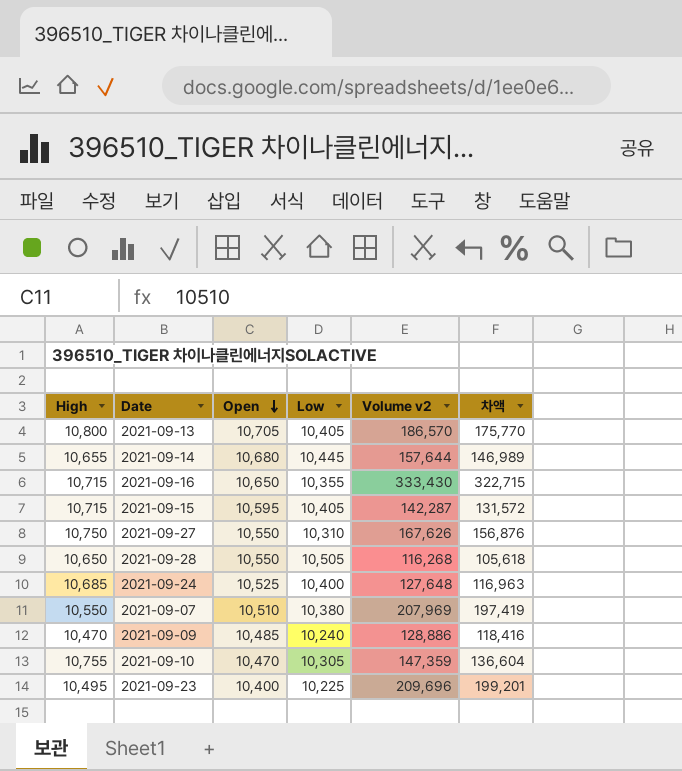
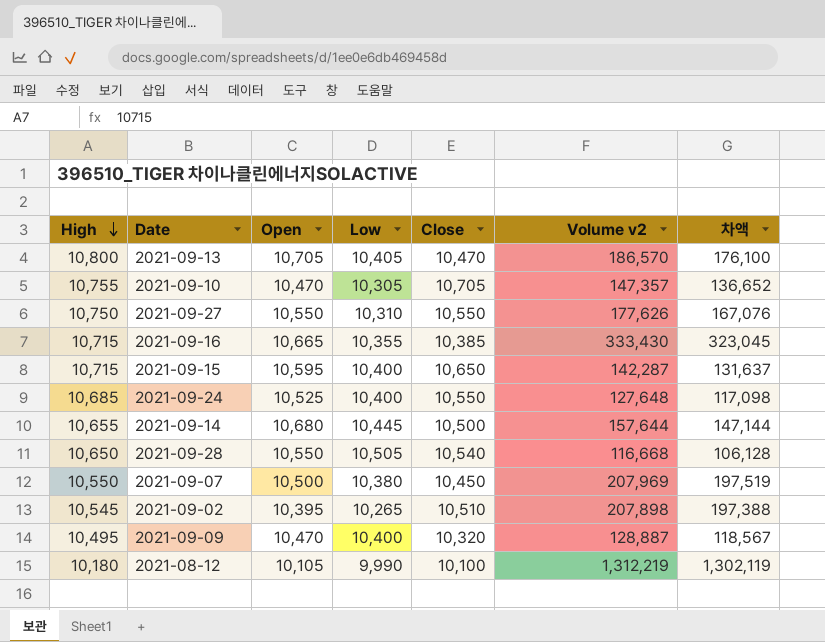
row order: Open descending -> High descending
column Close | position: none -> 5
column 차액 | formula: [Volume v2] - [High] -> [Volume v2] - [Close]
row 2021-09-23: 10,495 | 10,400 | 10,225 | 209,696 | 199,201 -> none
2021-09-10 | Volume v2: 147,359 -> 147,357
2021-09-27 | Volume v2: 167,626 -> 177,626
2021-09-16 | Open: 10,650 -> 10,665
2021-09-15 | Low: 10,405 -> 10,400
2021-09-28 | Volume v2: 116,268 -> 116,668
2021-09-07 | Open: 10,510 -> 10,500
row 2021-09-02: none -> 10,545 | 10,395 | 10,265 | 10,510 | 207,898 | 197,388
2021-09-09 | High: 10,470 -> 10,495
2021-09-09 | Open: 10,485 -> 10,470
2021-09-09 | Low: 10,240 -> 10,400
2021-09-09 | Volume v2: 128,886 -> 128,887
row 2021-08-12: none -> 10,180 | 10,105 | 9,990 | 10,100 | 1,312,219 | 1,302,119

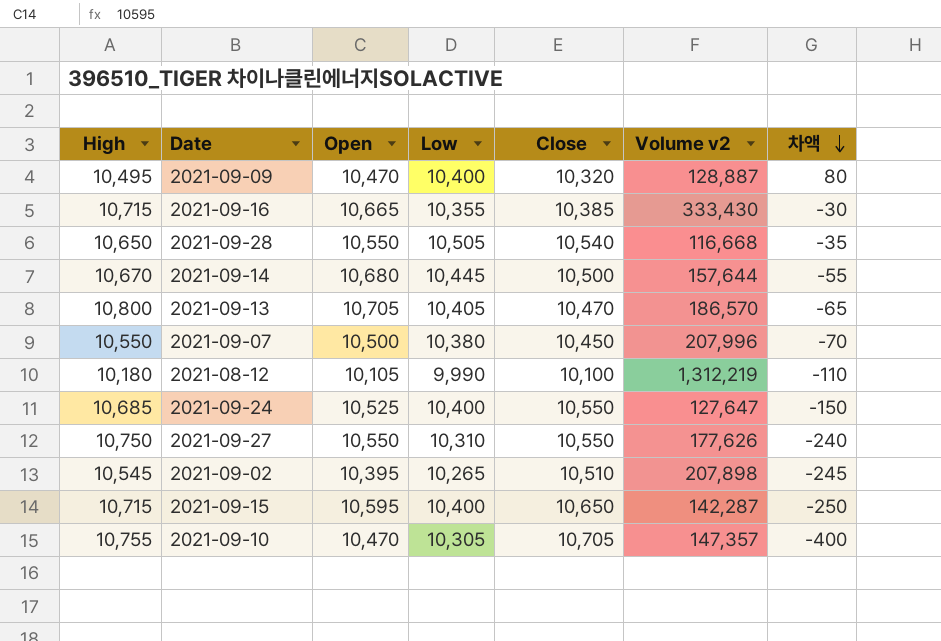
row order: High descending -> 차액 descending
column 차액 | formula: [Volume v2] - [Close] -> [Low] - [Close]
2021-09-14 | High: 10,655 -> 10,670
2021-09-07 | Volume v2: 207,969 -> 207,996
2021-09-24 | Volume v2: 127,648 -> 127,647

